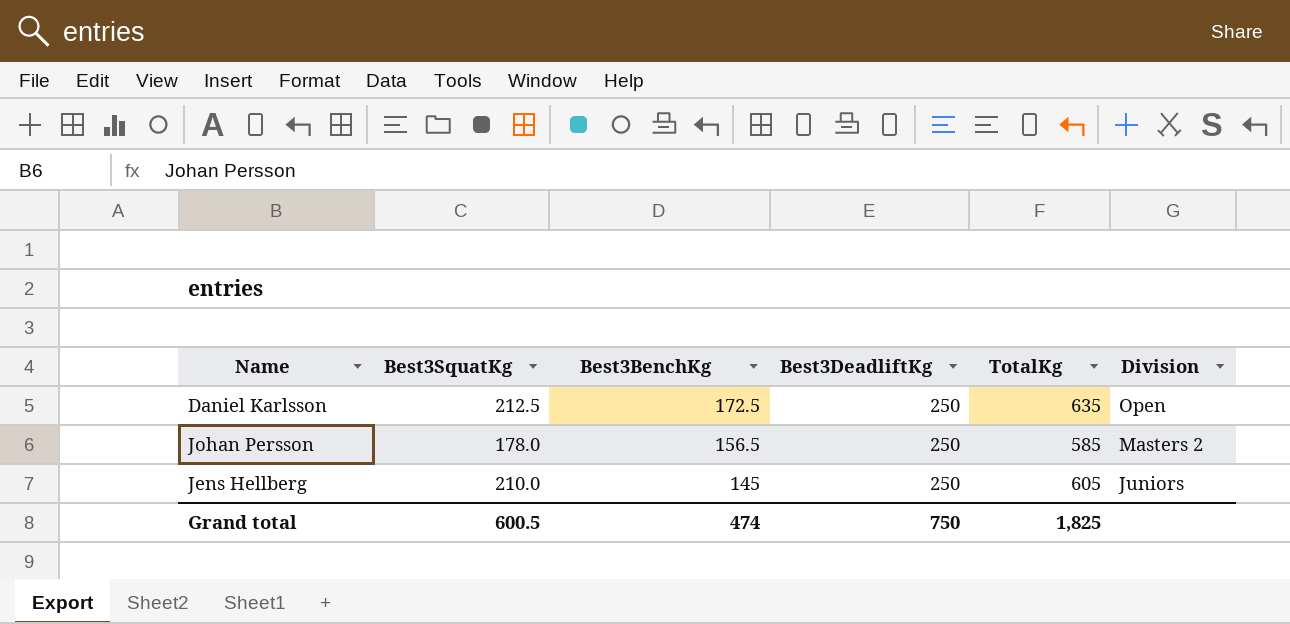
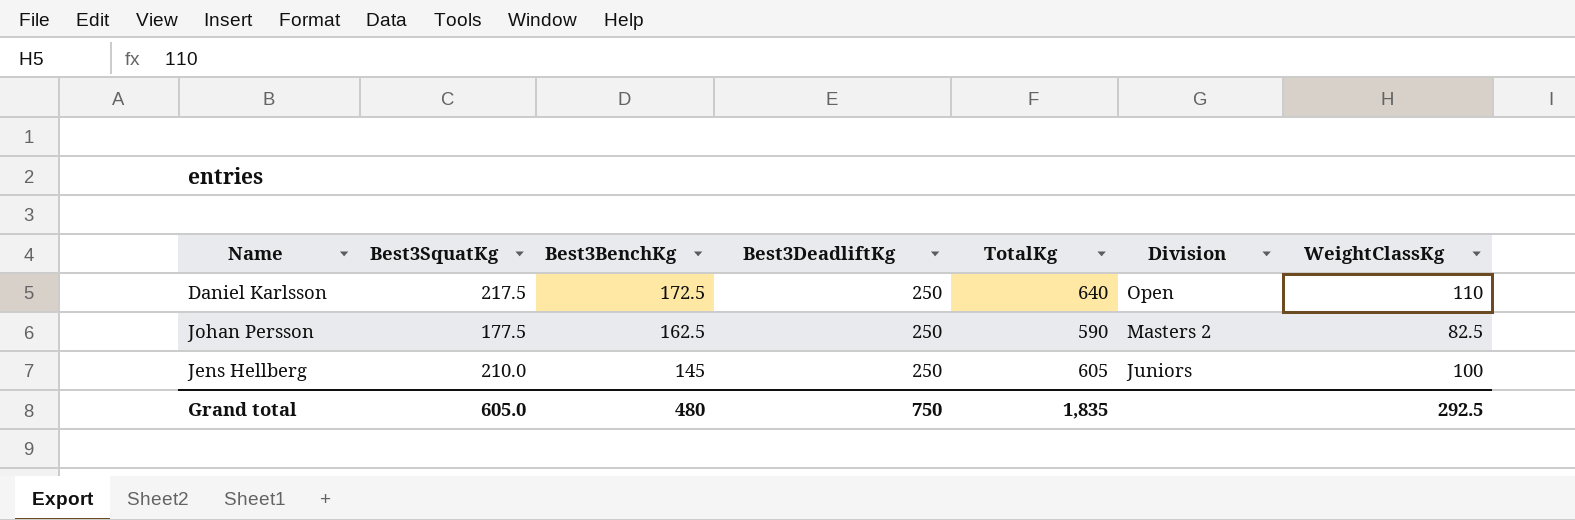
column WeightClassKg | position: none -> 7
Daniel Karlsson | Best3SquatKg: 212.5 -> 217.5
Daniel Karlsson | TotalKg: 635 -> 640
Johan Persson | Best3SquatKg: 178.0 -> 177.5
Johan Persson | Best3BenchKg: 156.5 -> 162.5
Johan Persson | TotalKg: 585 -> 590
Grand total | Best3SquatKg: 600.5 -> 605.0
Grand total | Best3BenchKg: 474 -> 480
Grand total | TotalKg: 1,825 -> 1,835

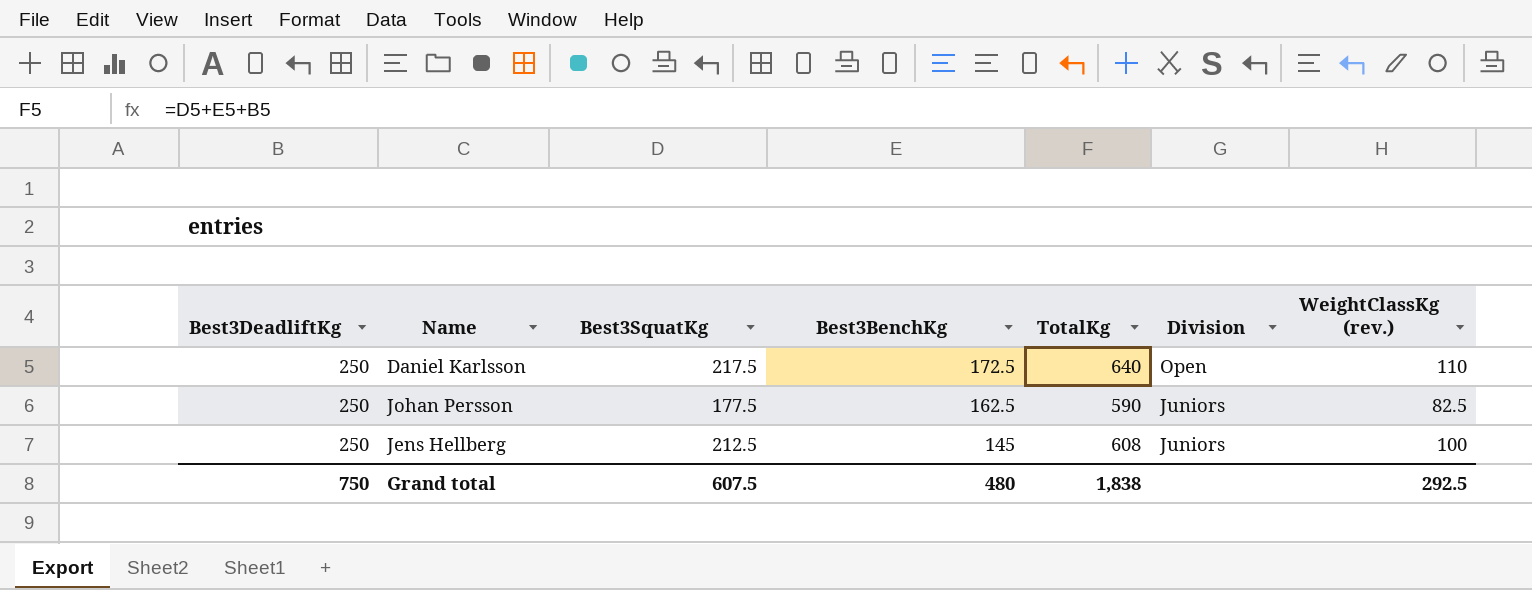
column Best3DeadliftKg | position: 4 -> 1
column name: WeightClassKg -> WeightClassKg (rev.)
Johan Persson | Division: Masters 2 -> Juniors
Jens Hellberg | Best3SquatKg: 210.0 -> 212.5
Jens Hellberg | TotalKg: 605 -> 608
Grand total | Best3SquatKg: 605.0 -> 607.5
Grand total | TotalKg: 1,835 -> 1,838

